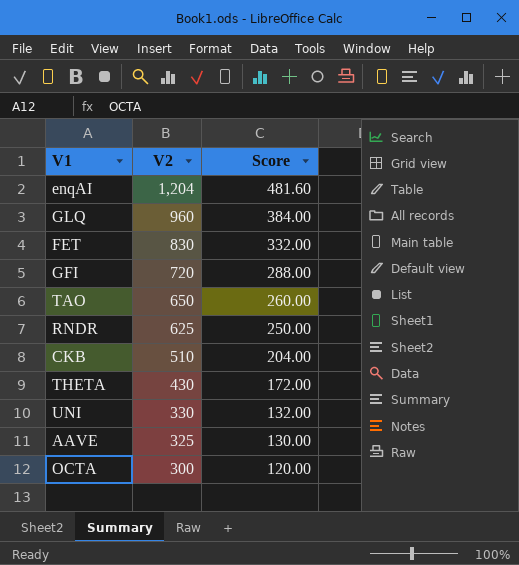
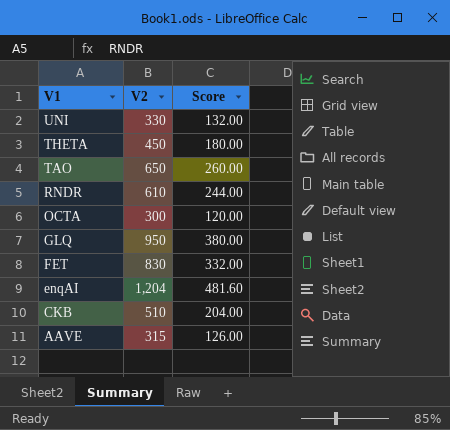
row order: V2 descending -> V1 descending
row GFI: 720 | 288.00 -> none
THETA | V2: 430 -> 450
THETA | Score: 172.00 -> 180.00
RNDR | V2: 625 -> 610
RNDR | Score: 250.00 -> 244.00
GLQ | V2: 960 -> 950
GLQ | Score: 384.00 -> 380.00
AAVE | V2: 325 -> 315
AAVE | Score: 130.00 -> 126.00

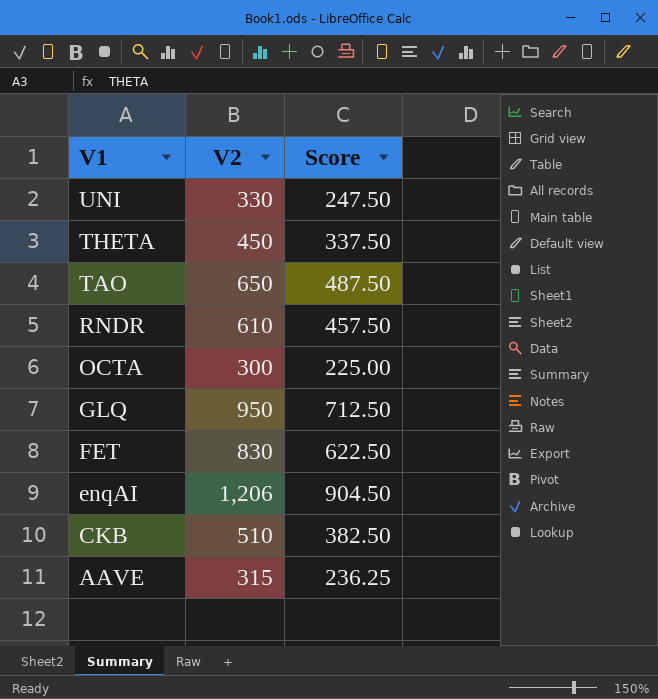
column Score | formula: [V2] * 0.4 -> [V2] * 0.75
enqAI | V2: 1,204 -> 1,206

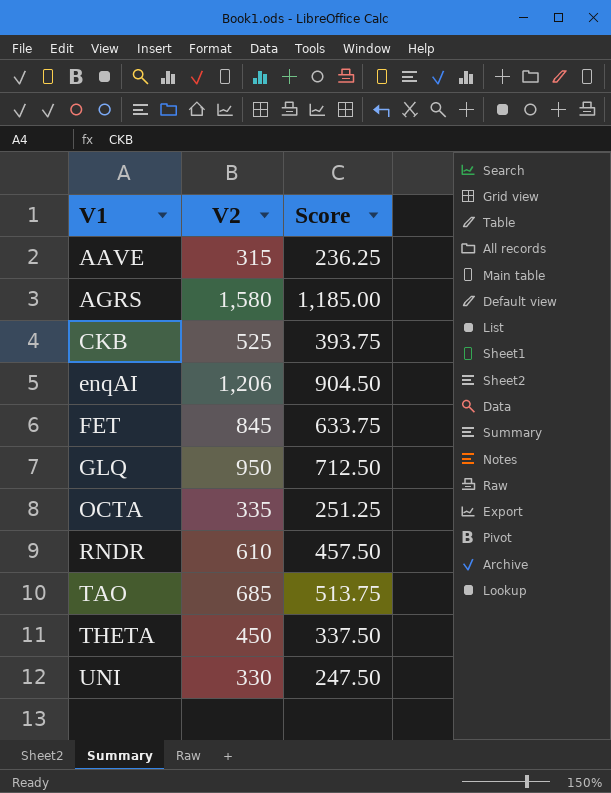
row order: V1 descending -> V1 ascending
row AGRS: none -> 1,580 | 1,185.00
CKB | V2: 510 -> 525
CKB | Score: 382.50 -> 393.75
FET | V2: 830 -> 845
FET | Score: 622.50 -> 633.75
OCTA | V2: 300 -> 335
OCTA | Score: 225.00 -> 251.25
TAO | V2: 650 -> 685
TAO | Score: 487.50 -> 513.75

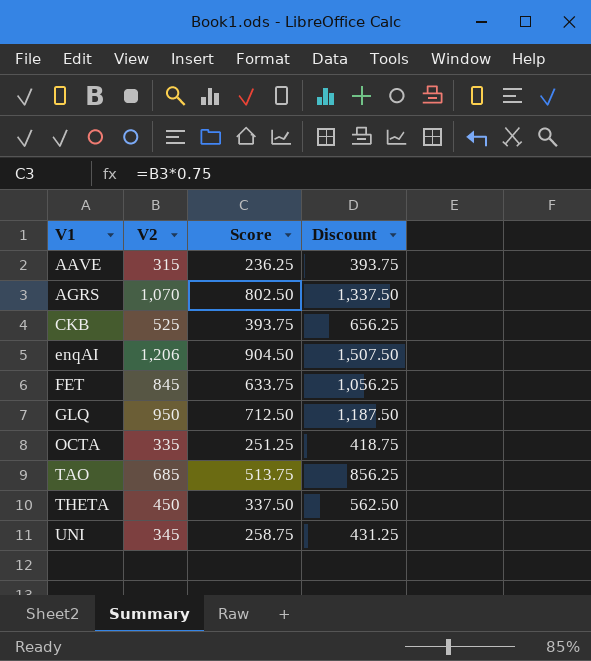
column Discount | formula: none -> [V2] * 1.25
row RNDR: 610 | 457.50 -> none
AGRS | V2: 1,580 -> 1,070
AGRS | Score: 1,185.00 -> 802.50
UNI | V2: 330 -> 345
UNI | Score: 247.50 -> 258.75

